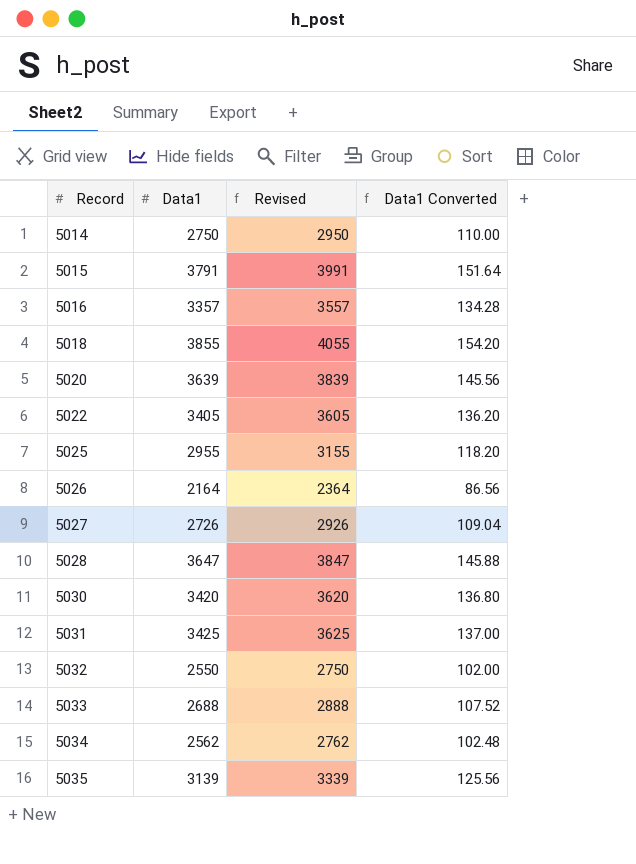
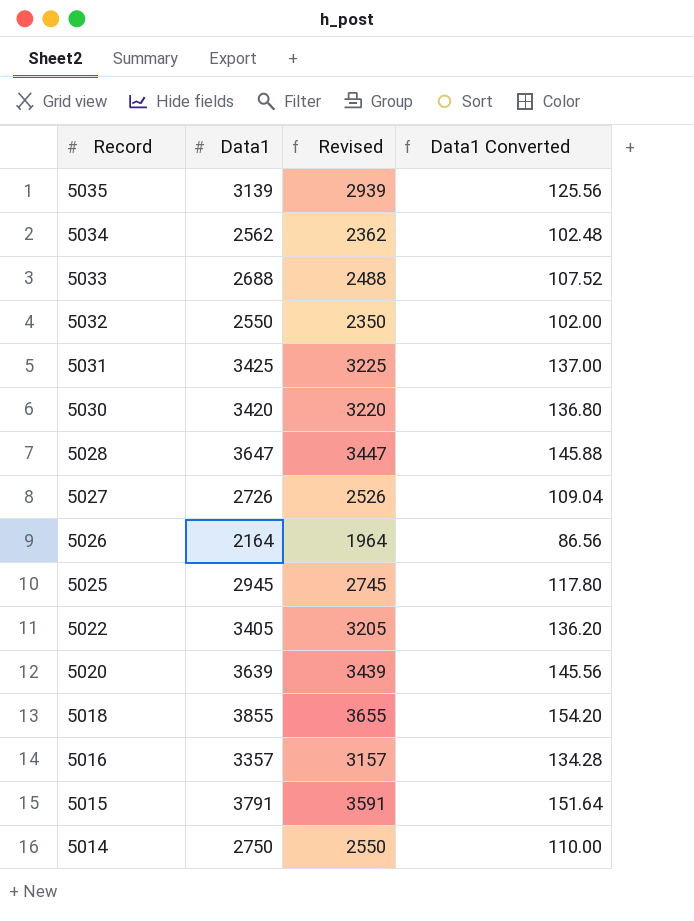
row order: Record ascending -> Record descending
column Revised | formula: [Data1] + 200 -> [Data1] - 200
5025 | Data1: 2955 -> 2945
5025 | Data1 Converted: 118.20 -> 117.80

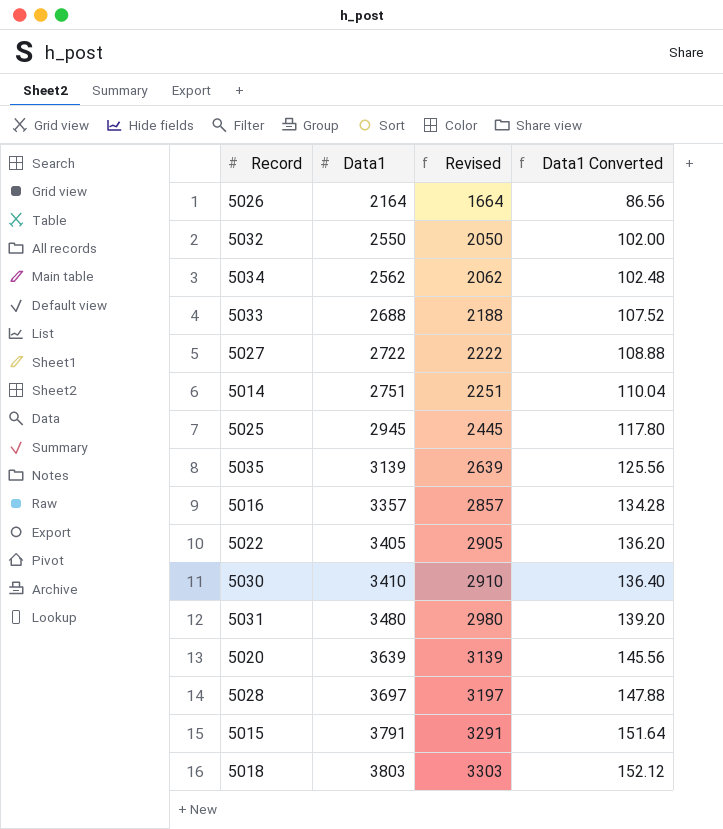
row order: Record descending -> Data1 ascending
column Revised | formula: [Data1] - 200 -> [Data1] - 500
5027 | Data1: 2726 -> 2722
5027 | Data1 Converted: 109.04 -> 108.88
5014 | Data1: 2750 -> 2751
5014 | Data1 Converted: 110.00 -> 110.04
5030 | Data1: 3420 -> 3410
5030 | Data1 Converted: 136.80 -> 136.40
5031 | Data1: 3425 -> 3480
5031 | Data1 Converted: 137.00 -> 139.20
5028 | Data1: 3647 -> 3697
5028 | Data1 Converted: 145.88 -> 147.88
5018 | Data1: 3855 -> 3803
5018 | Data1 Converted: 154.20 -> 152.12

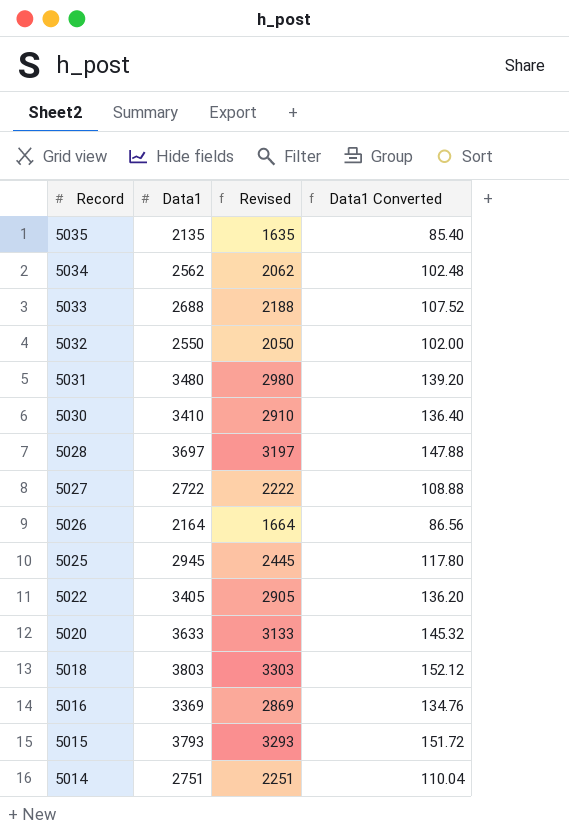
row order: Data1 ascending -> Record descending
5035 | Data1: 3139 -> 2135
5035 | Revised: 2639 -> 1635
5035 | Data1 Converted: 125.56 -> 85.40
5020 | Data1: 3639 -> 3633
5020 | Revised: 3139 -> 3133
5020 | Data1 Converted: 145.56 -> 145.32
5016 | Data1: 3357 -> 3369
5016 | Revised: 2857 -> 2869
5016 | Data1 Converted: 134.28 -> 134.76
5015 | Data1: 3791 -> 3793
5015 | Revised: 3291 -> 3293
5015 | Data1 Converted: 151.64 -> 151.72

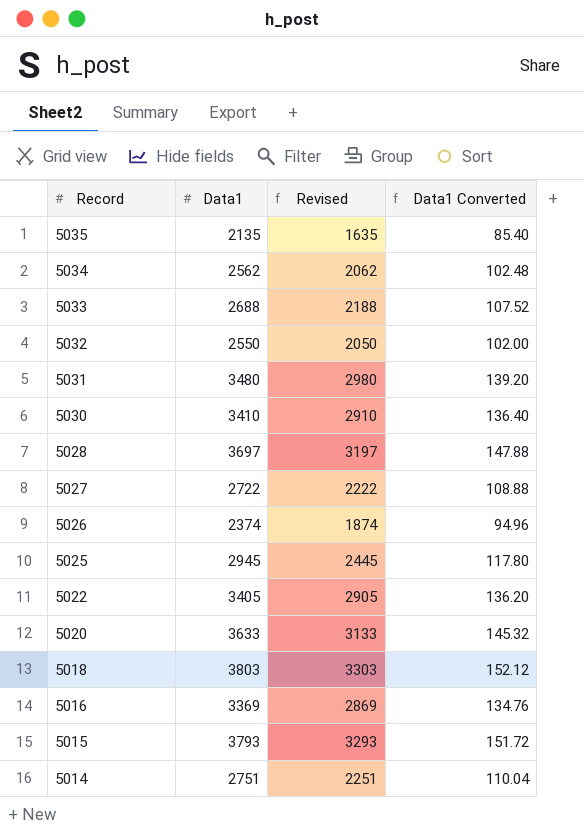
5026 | Data1: 2164 -> 2374
5026 | Revised: 1664 -> 1874
5026 | Data1 Converted: 86.56 -> 94.96

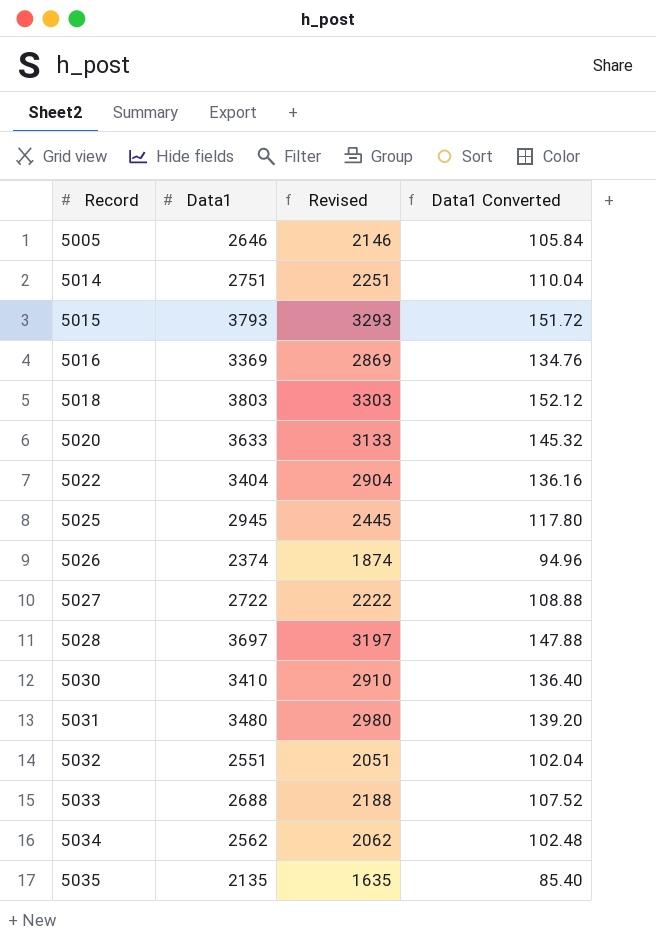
row order: Record descending -> Record ascending
row 5005: none -> 2646 | 2146 | 105.84
5022 | Data1: 3405 -> 3404
5022 | Revised: 2905 -> 2904
5022 | Data1 Converted: 136.20 -> 136.16
5032 | Data1: 2550 -> 2551
5032 | Revised: 2050 -> 2051
5032 | Data1 Converted: 102.00 -> 102.04

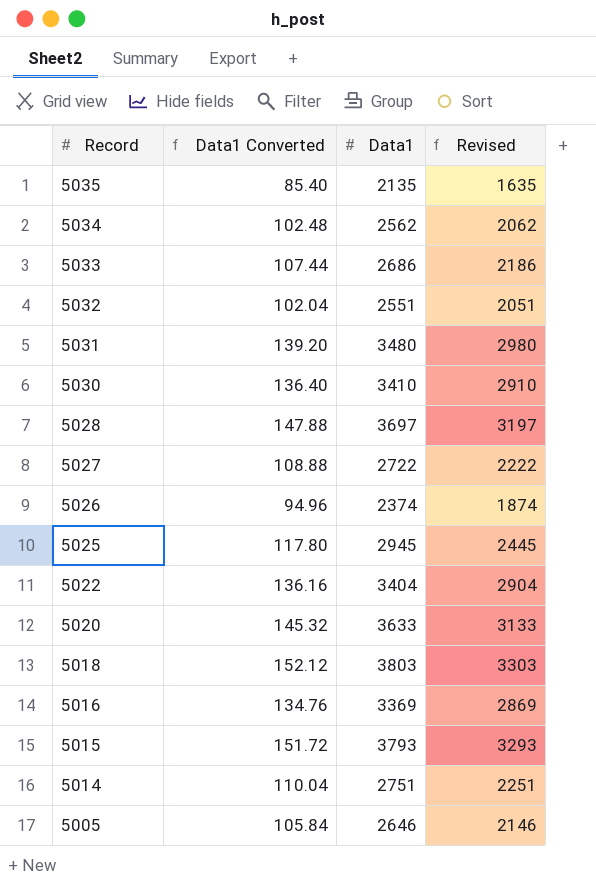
row order: Record ascending -> Record descending
column Data1 Converted | position: 4 -> 2
5033 | Data1 Converted: 107.52 -> 107.44
5033 | Data1: 2688 -> 2686
5033 | Revised: 2188 -> 2186

